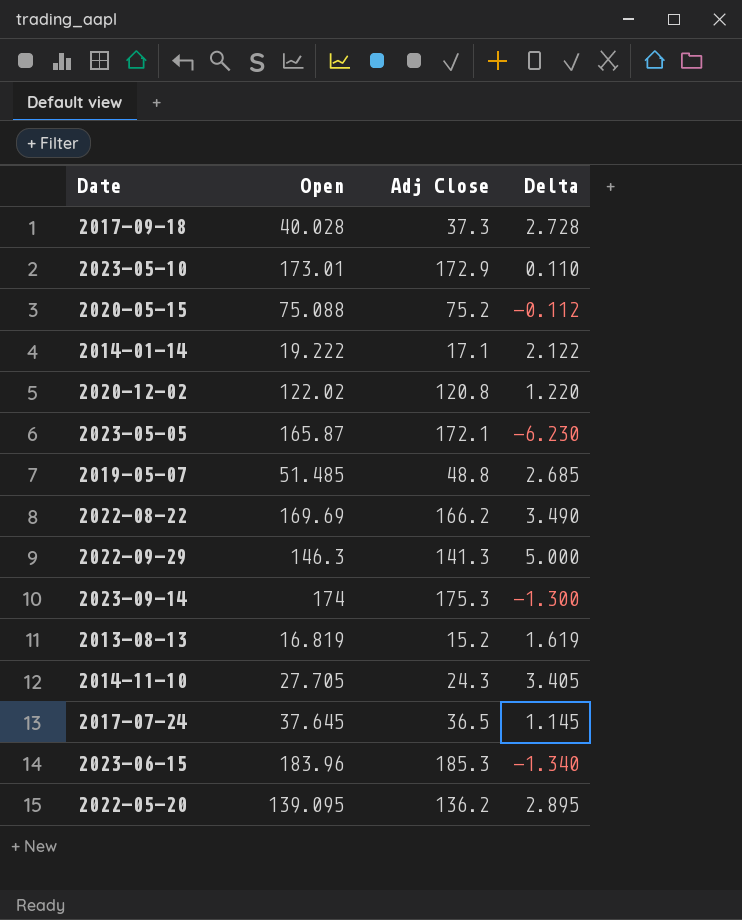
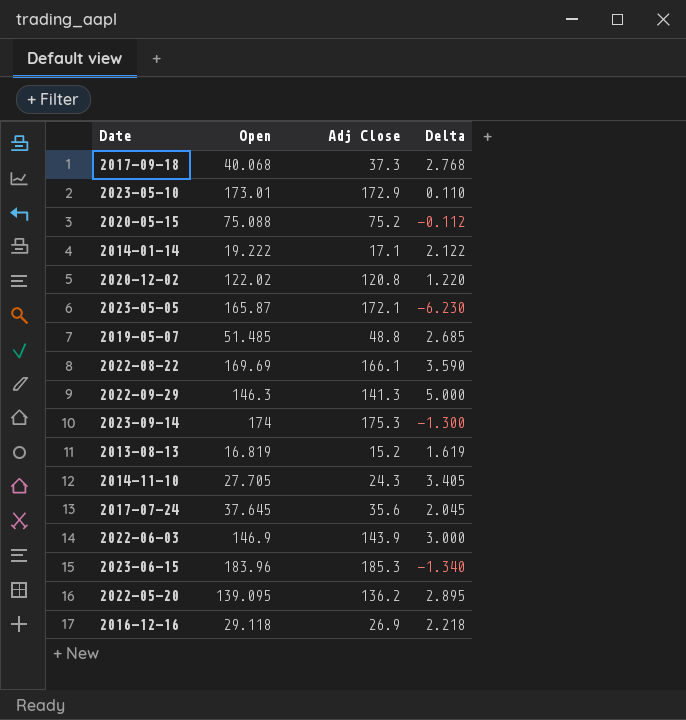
2017-09-18 | Open: 40.028 -> 40.068
2017-09-18 | Delta: 2.728 -> 2.768
2022-08-22 | Adj Close: 166.2 -> 166.1
2022-08-22 | Delta: 3.490 -> 3.590
2017-07-24 | Adj Close: 36.5 -> 35.6
2017-07-24 | Delta: 1.145 -> 2.045
row 2022-06-03: none -> 146.9 | 143.9 | 3.000
row 2016-12-16: none -> 29.118 | 26.9 | 2.218

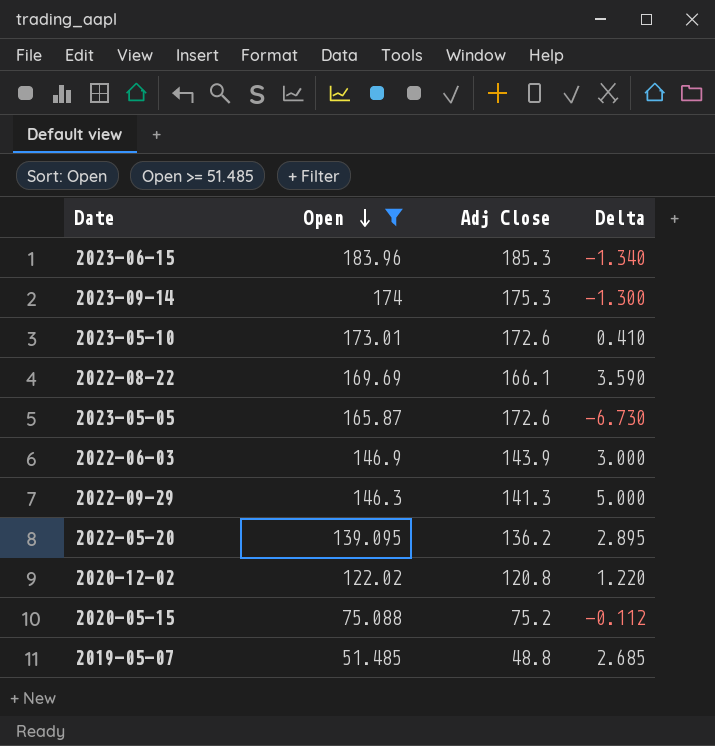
filter: none -> Open >= 51.485
row order: none -> Open descending
2023-05-10 | Adj Close: 172.9 -> 172.6
2023-05-10 | Delta: 0.110 -> 0.410
2023-05-05 | Adj Close: 172.1 -> 172.6
2023-05-05 | Delta: -6.230 -> -6.730

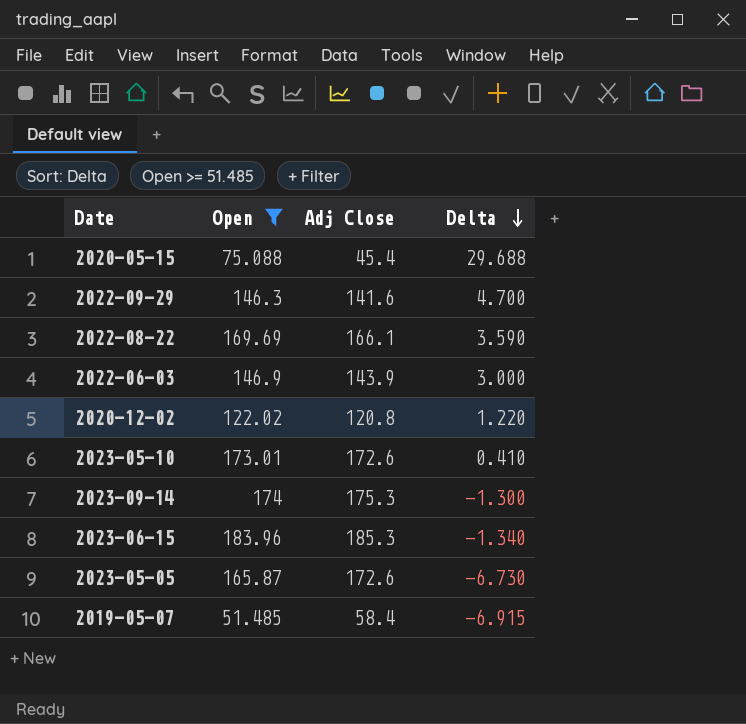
row order: Open descending -> Delta descending
row 2022-05-20: 139.095 | 136.2 | 2.895 -> none
2020-05-15 | Adj Close: 75.2 -> 45.4
2020-05-15 | Delta: -0.112 -> 29.688
2022-09-29 | Adj Close: 141.3 -> 141.6
2022-09-29 | Delta: 5.000 -> 4.700
2019-05-07 | Adj Close: 48.8 -> 58.4
2019-05-07 | Delta: 2.685 -> -6.915

